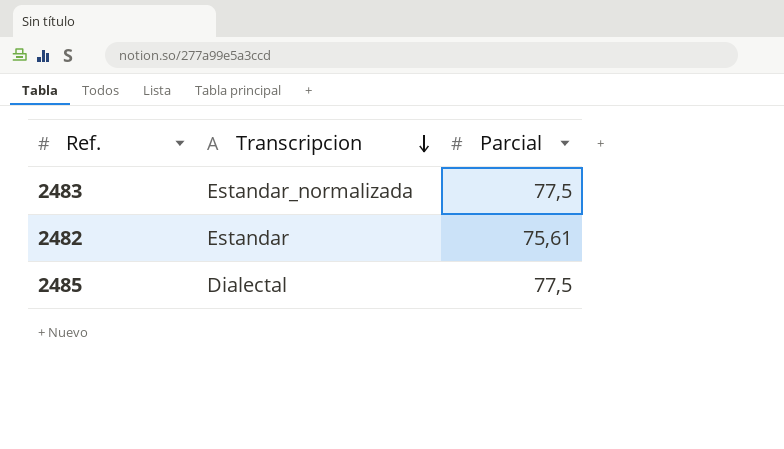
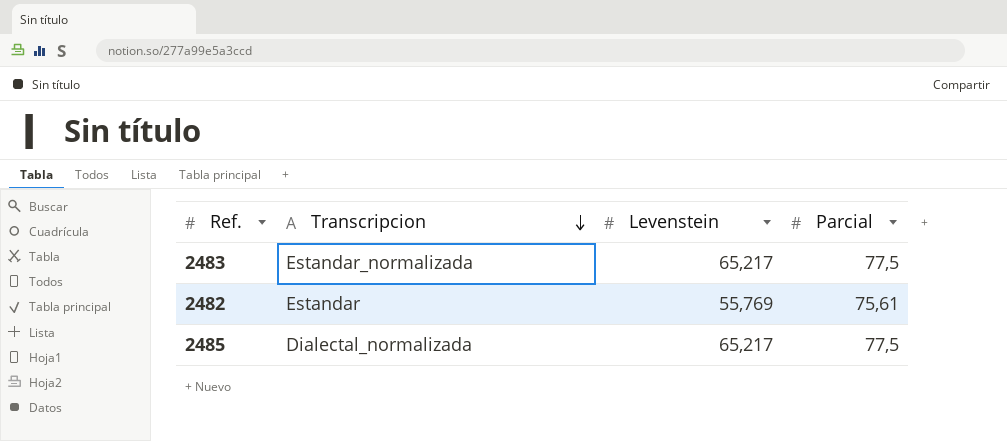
column Levenstein | position: none -> 3
2485 | Transcripcion: Dialectal -> Dialectal_normalizada

